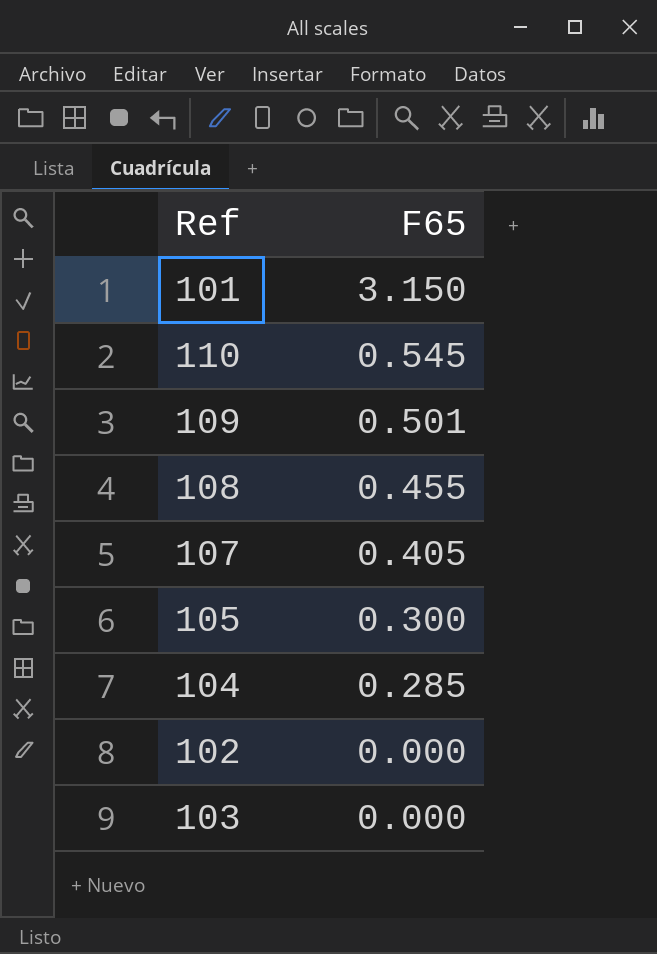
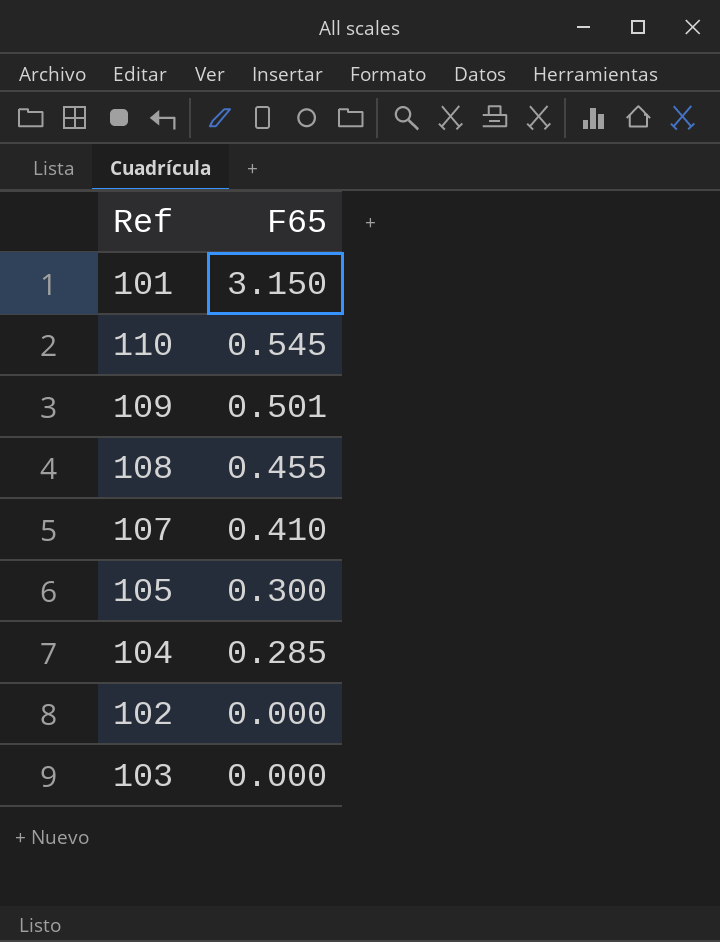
107 | F65: 0.405 -> 0.410

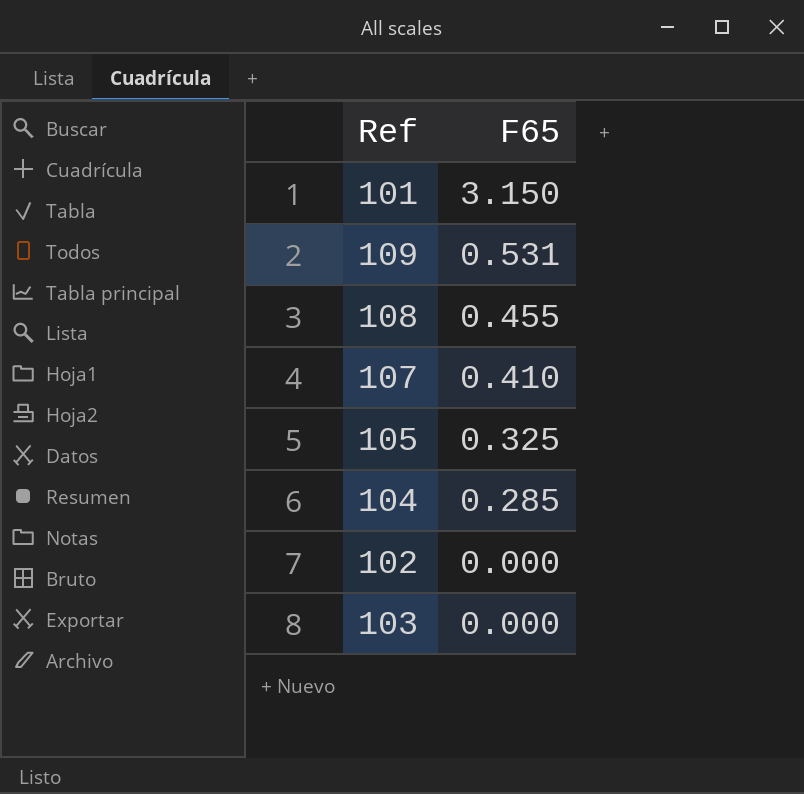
row 110: 0.545 -> none
109 | F65: 0.501 -> 0.531
105 | F65: 0.300 -> 0.325

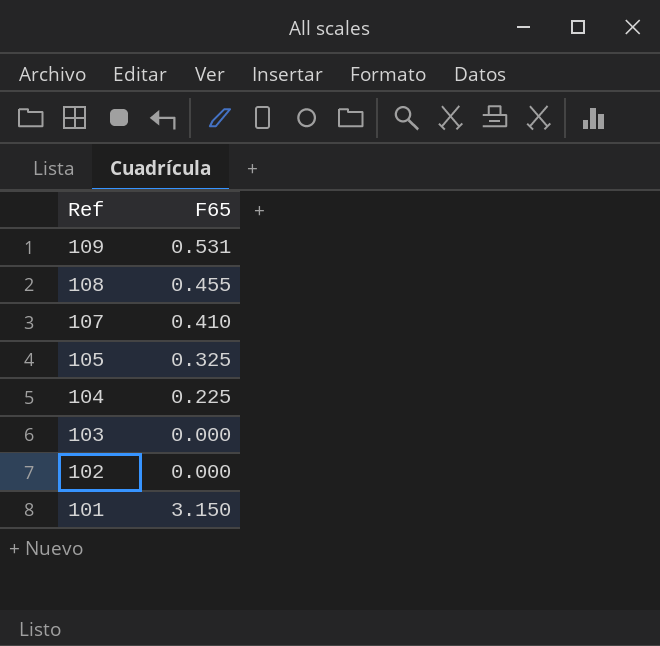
row order: F65 descending -> Ref descending
104 | F65: 0.285 -> 0.225

